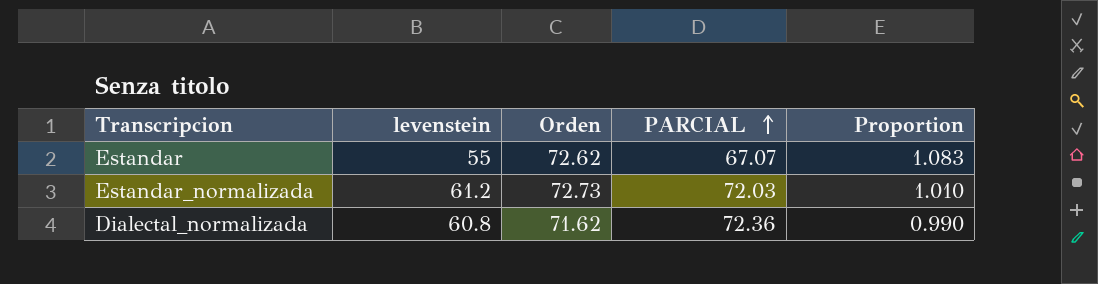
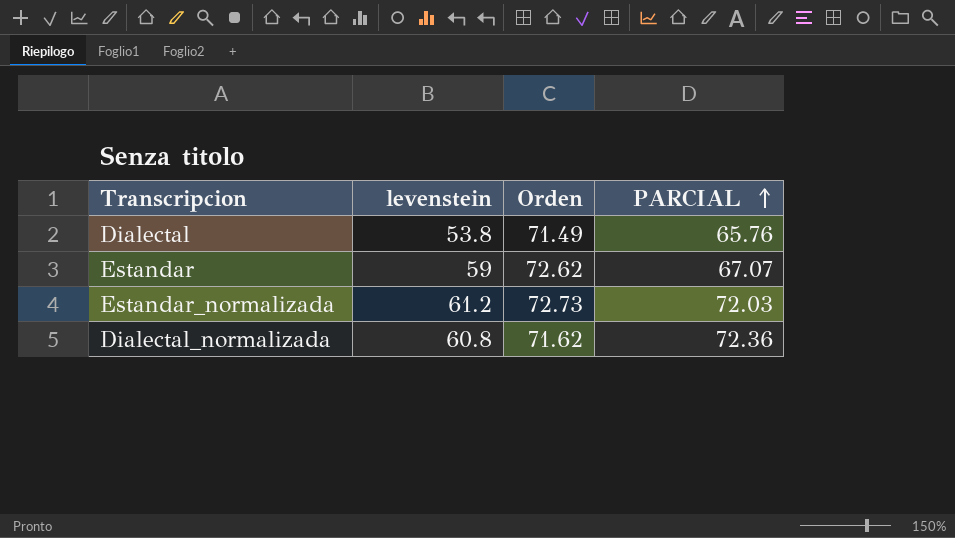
column Proportion | formula: [Orden] / [PARCIAL] -> none
row Dialectal: none -> 53.8 | 71.49 | 65.76
Estandar | levenstein: 55 -> 59

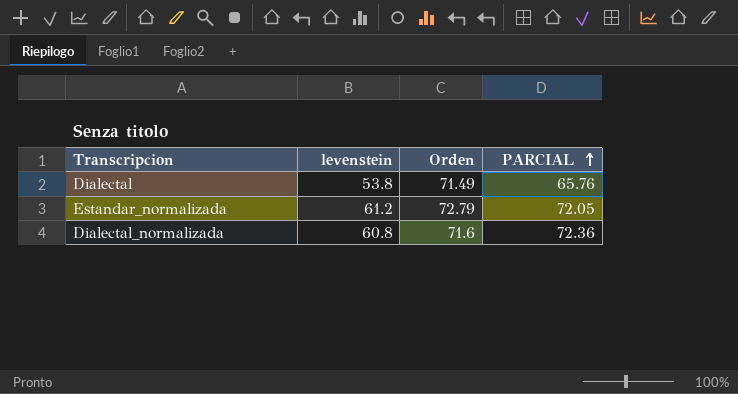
row Estandar: 59 | 72.62 | 67.07 -> none
Estandar_normalizada | Orden: 72.73 -> 72.79
Estandar_normalizada | PARCIAL: 72.03 -> 72.05
Dialectal_normalizada | Orden: 71.62 -> 71.6

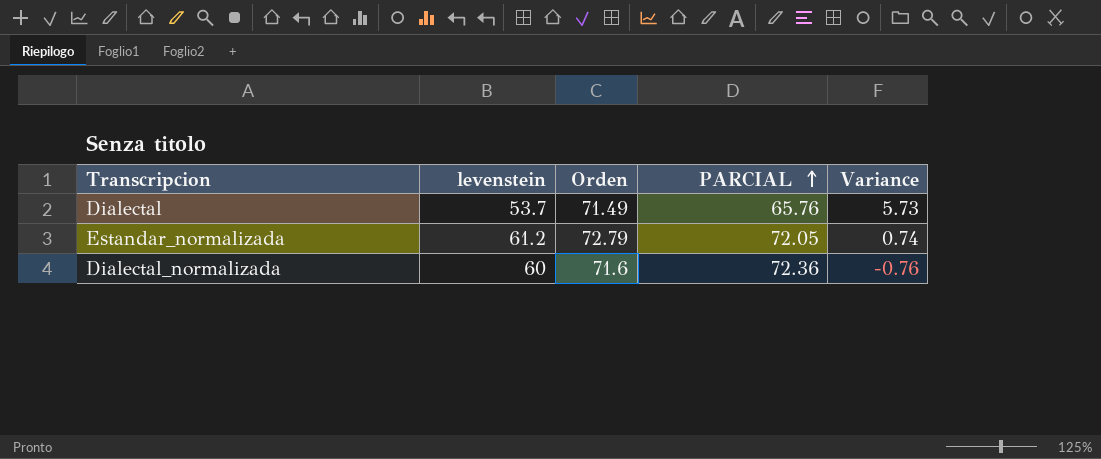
column Variance | formula: none -> [Orden] - [PARCIAL]
Dialectal | levenstein: 53.8 -> 53.7
Dialectal_normalizada | levenstein: 60.8 -> 60

